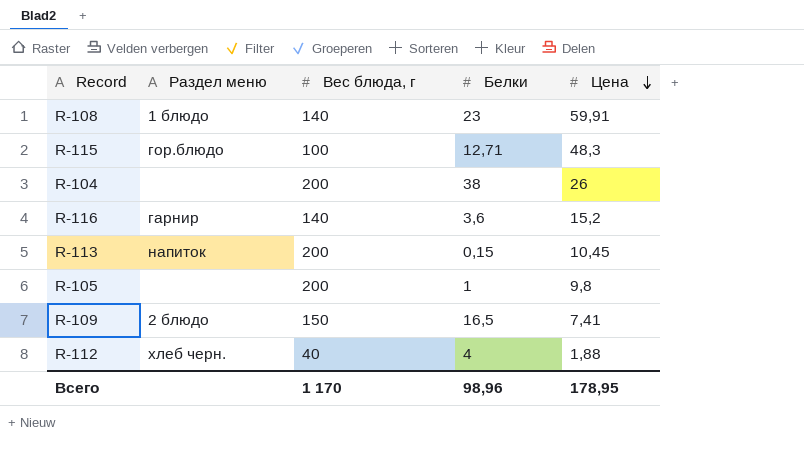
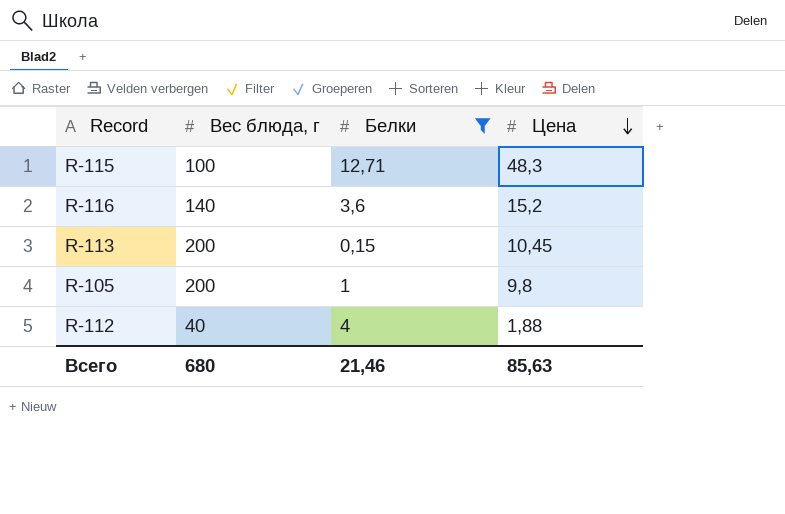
filter: none -> Белки <= 12,71
column Раздел меню | position: 2 -> none
Всего | Вес блюда, г: 1 170 -> 680
Всего | Белки: 98,96 -> 21,46
Всего | Цена: 178,95 -> 85,63

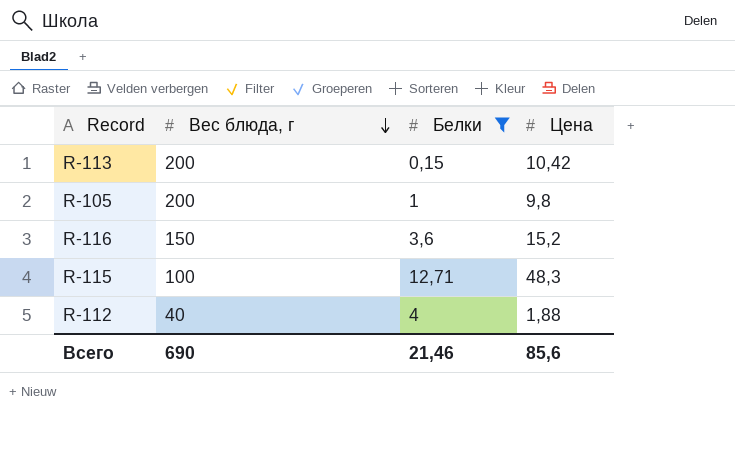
row order: Цена descending -> Вес блюда, г descending
R-113 | Цена: 10,45 -> 10,42
R-116 | Вес блюда, г: 140 -> 150
Всего | Вес блюда, г: 680 -> 690
Всего | Цена: 85,63 -> 85,6

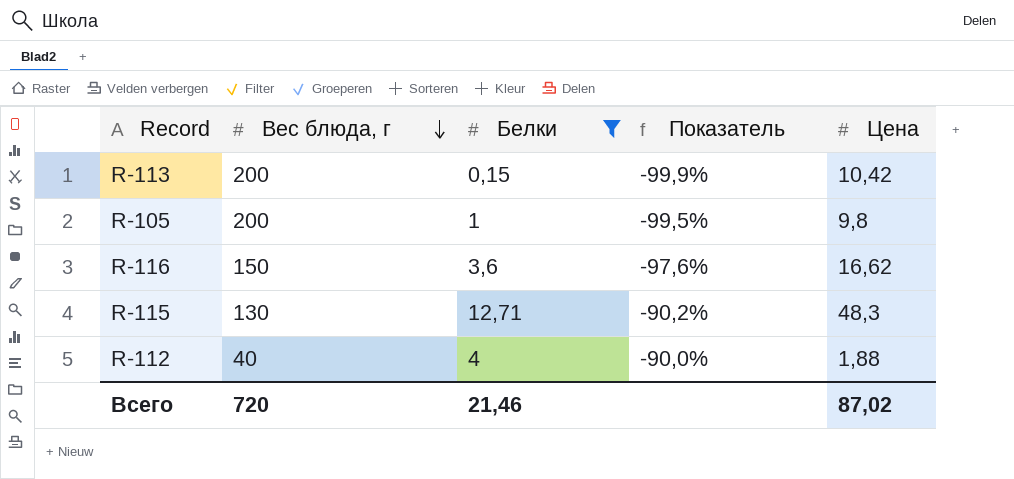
column Показатель | formula: none -> ([Белки] - [Вес блюда, г]) / [Вес блюда, г]
R-116 | Цена: 15,2 -> 16,62
R-115 | Вес блюда, г: 100 -> 130
Всего | Вес блюда, г: 690 -> 720
Всего | Цена: 85,6 -> 87,02

